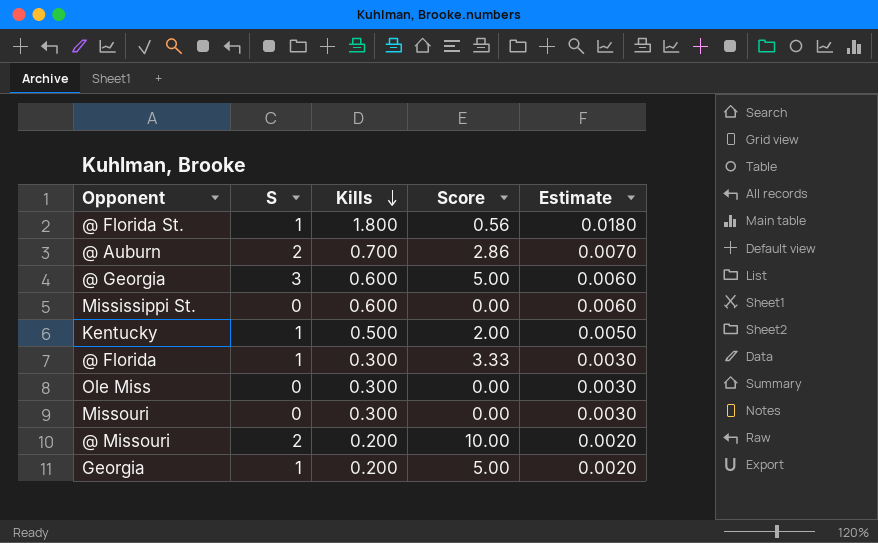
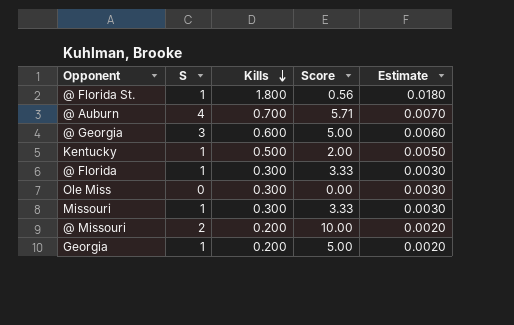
row Mississippi St.: 0 | 0.600 | 0.00 | 0.0060 -> none
@ Auburn | S: 2 -> 4
@ Auburn | Score: 2.86 -> 5.71
Missouri | S: 0 -> 1
Missouri | Score: 0.00 -> 3.33

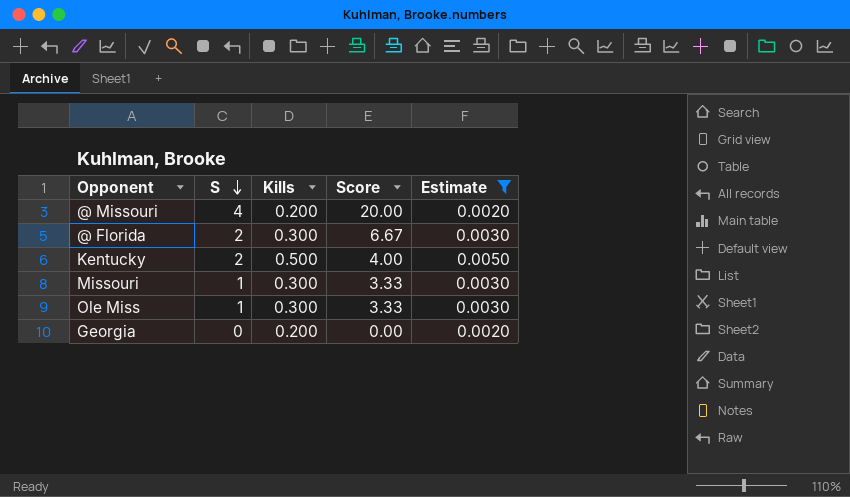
filter: none -> Estimate <= 0.0050
row order: Kills descending -> S descending
@ Missouri | S: 2 -> 4
@ Missouri | Score: 10.00 -> 20.00
@ Florida | S: 1 -> 2
@ Florida | Score: 3.33 -> 6.67
Kentucky | S: 1 -> 2
Kentucky | Score: 2.00 -> 4.00
Ole Miss | S: 0 -> 1
Ole Miss | Score: 0.00 -> 3.33
Georgia | S: 1 -> 0
Georgia | Score: 5.00 -> 0.00

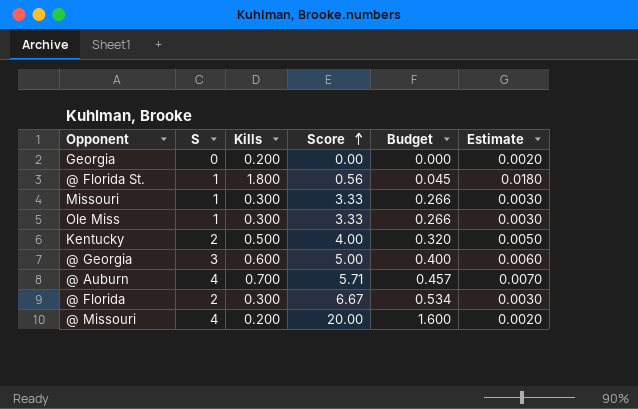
filter: Estimate <= 0.0050 -> none
row order: S descending -> Score ascending
column Budget | formula: none -> [Score] * 0.08

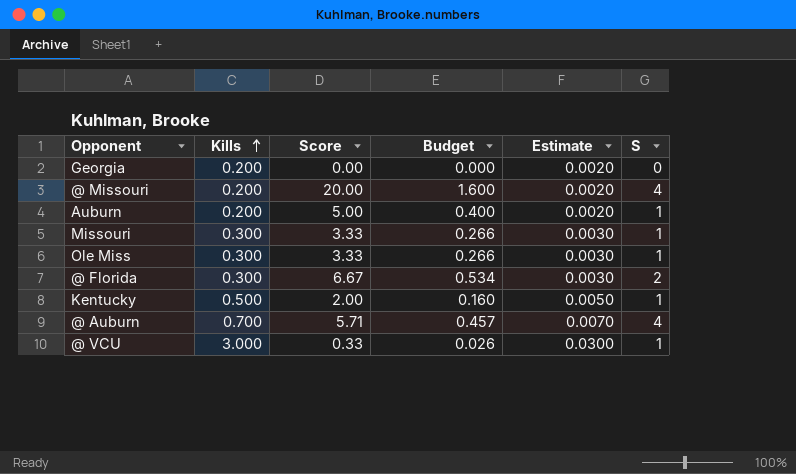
row order: Score ascending -> Kills ascending
column S | position: 2 -> 6
row @ Florida St.: 1 | 1.800 | 0.56 | 0.045 | 0.0180 -> none
row @ Georgia: 3 | 0.600 | 5.00 | 0.400 | 0.0060 -> none
row Auburn: none -> 0.200 | 5.00 | 0.400 | 0.0020 | 1
Kentucky | Score: 4.00 -> 2.00
Kentucky | Budget: 0.320 -> 0.160
Kentucky | S: 2 -> 1
row @ VCU: none -> 3.000 | 0.33 | 0.026 | 0.0300 | 1

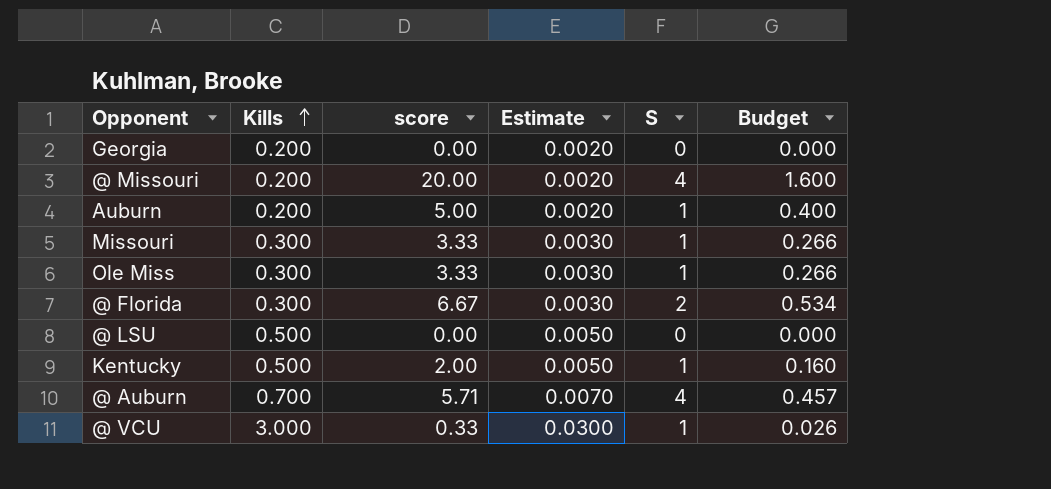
column name: Score -> score
column Budget | position: 4 -> 6
row @ LSU: none -> 0.500 | 0.00 | 0.0050 | 0 | 0.000

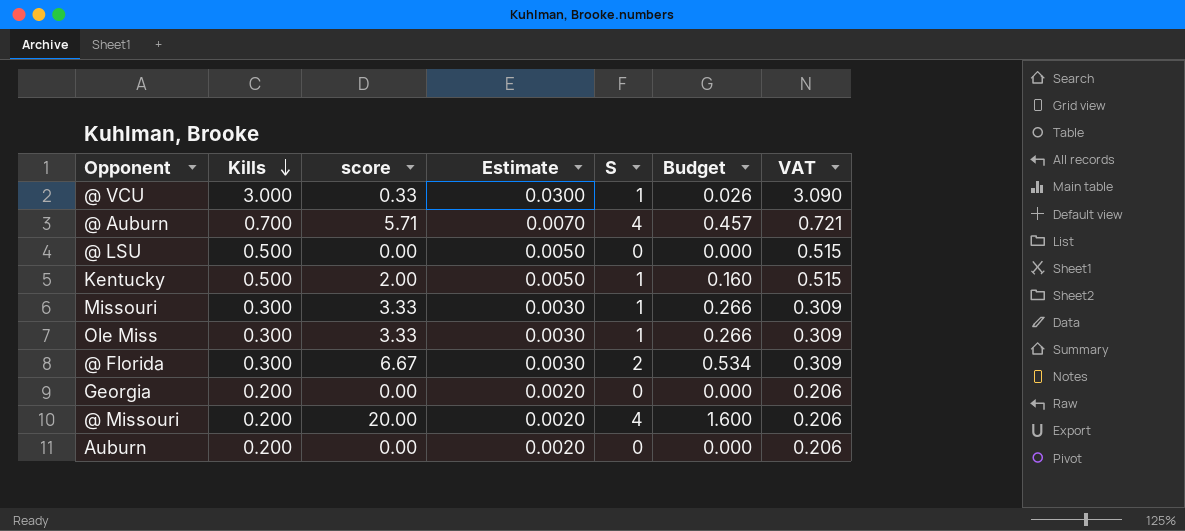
row order: Kills ascending -> Kills descending
column VAT | formula: none -> [Kills] * 1.03
Auburn | score: 5.00 -> 0.00
Auburn | S: 1 -> 0
Auburn | Budget: 0.400 -> 0.000

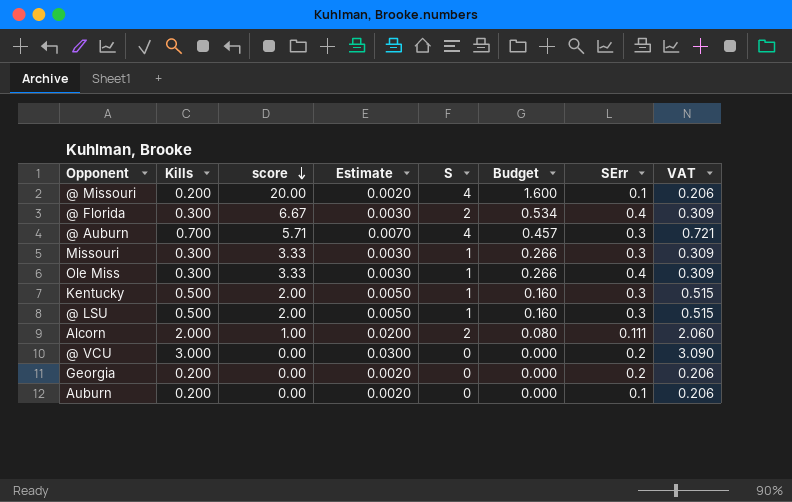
row order: Kills descending -> score descending
column SErr | position: none -> 7
@ LSU | score: 0.00 -> 2.00
@ LSU | S: 0 -> 1
@ LSU | Budget: 0.000 -> 0.160
row Alcorn: none -> 2.000 | 1.00 | 0.0200 | 2 | 0.080 | 0.111 | 2.060
@ VCU | score: 0.33 -> 0.00
@ VCU | S: 1 -> 0
@ VCU | Budget: 0.026 -> 0.000

